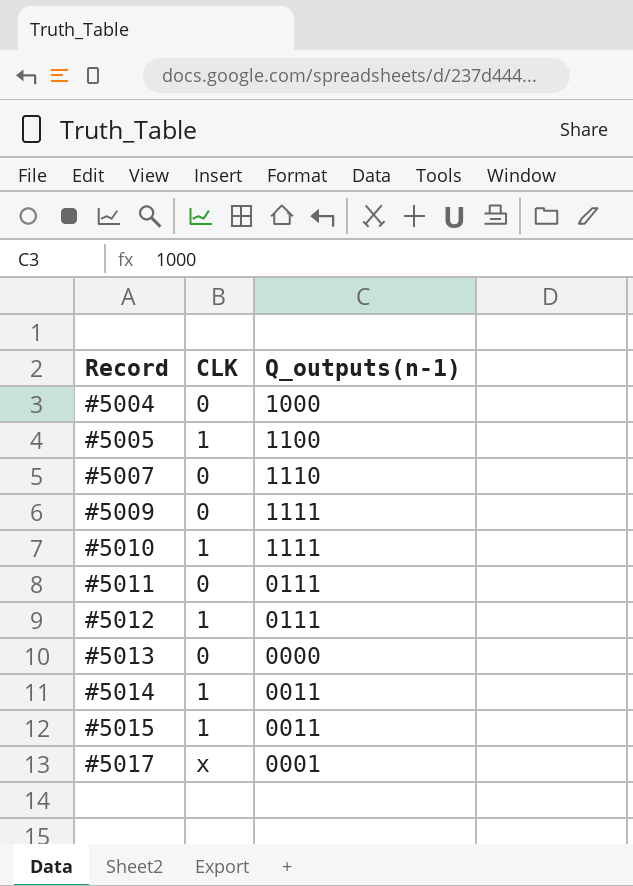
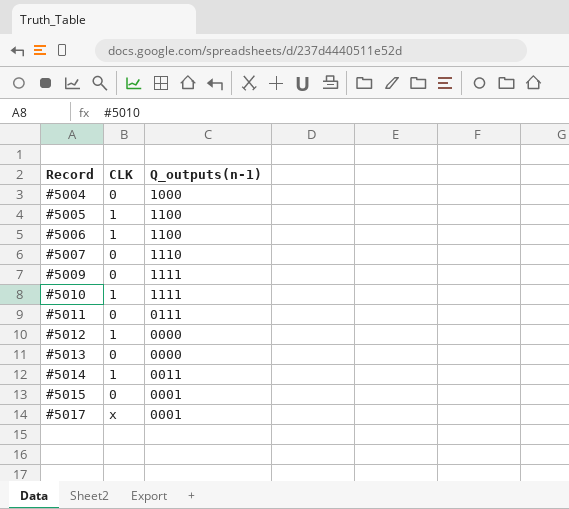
row #5006: none -> 1 | 1100
#5012 | Q_outputs(n-1): 0111 -> 0000
#5015 | CLK: 1 -> 0
#5015 | Q_outputs(n-1): 0011 -> 0001

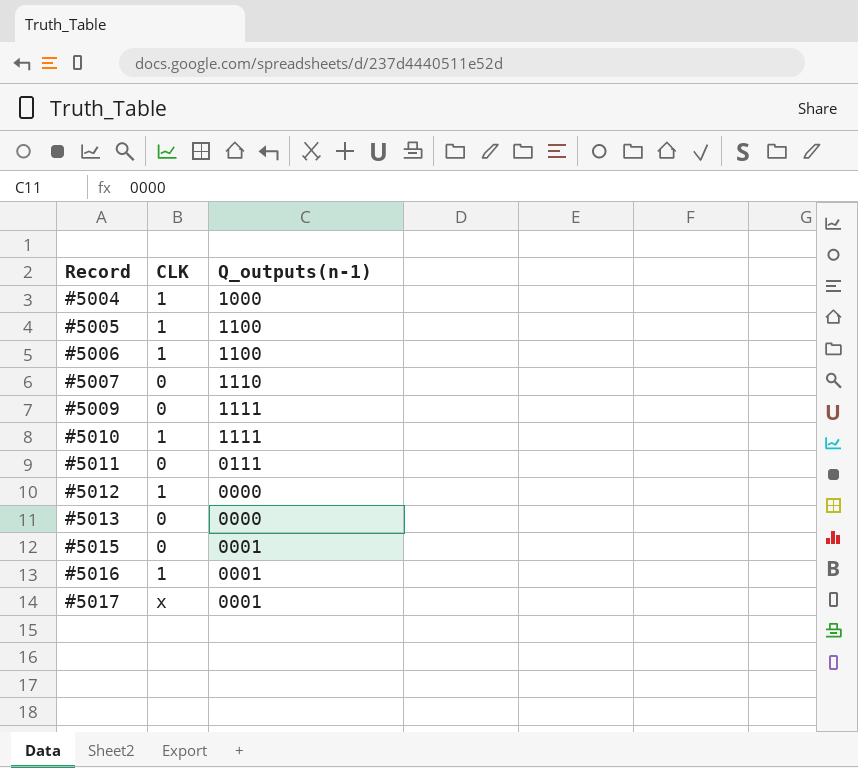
row #5014: 1 | 0011 -> none
#5004 | CLK: 0 -> 1
row #5016: none -> 1 | 0001

